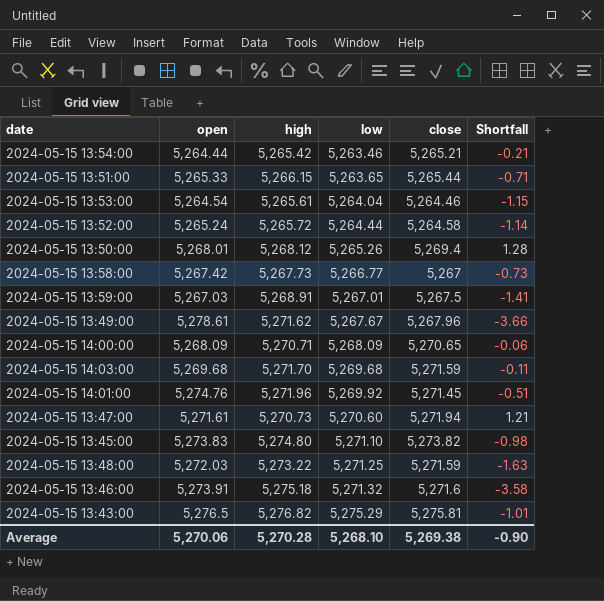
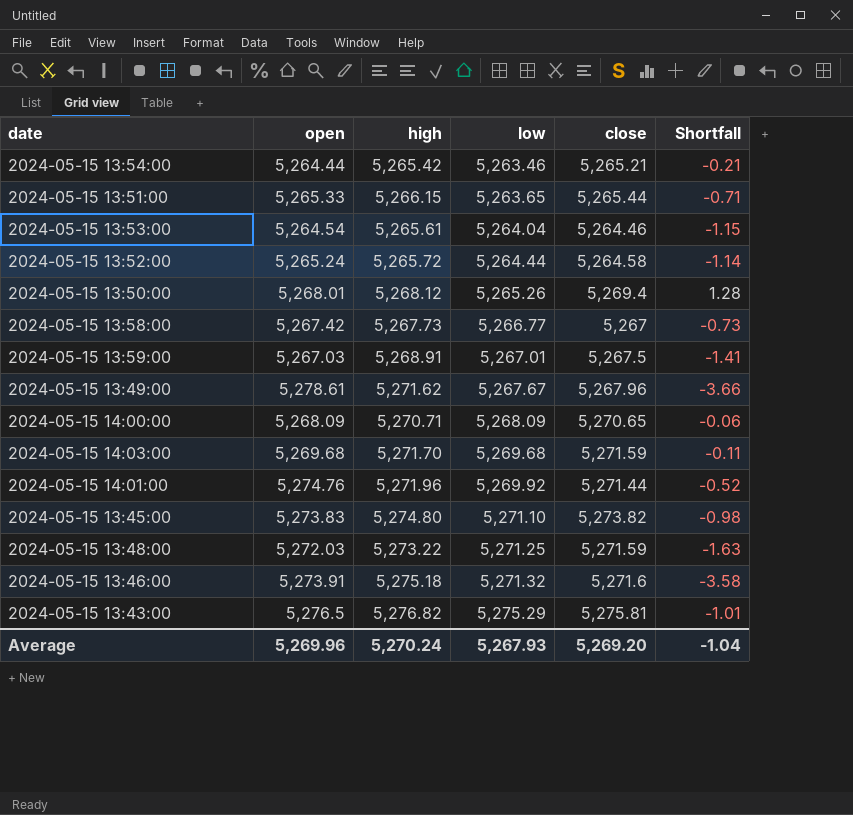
row 2024-05-15 13:47:00: 5,271.61 | 5,270.73 | 5,270.60 | 5,271.94 | 1.21 -> none
2024-05-15 14:01:00 | close: 5,271.45 -> 5,271.44
2024-05-15 14:01:00 | Shortfall: -0.51 -> -0.52
Average | open: 5,270.06 -> 5,269.96
Average | high: 5,270.28 -> 5,270.24
Average | low: 5,268.10 -> 5,267.93
Average | close: 5,269.38 -> 5,269.20
Average | Shortfall: -0.90 -> -1.04

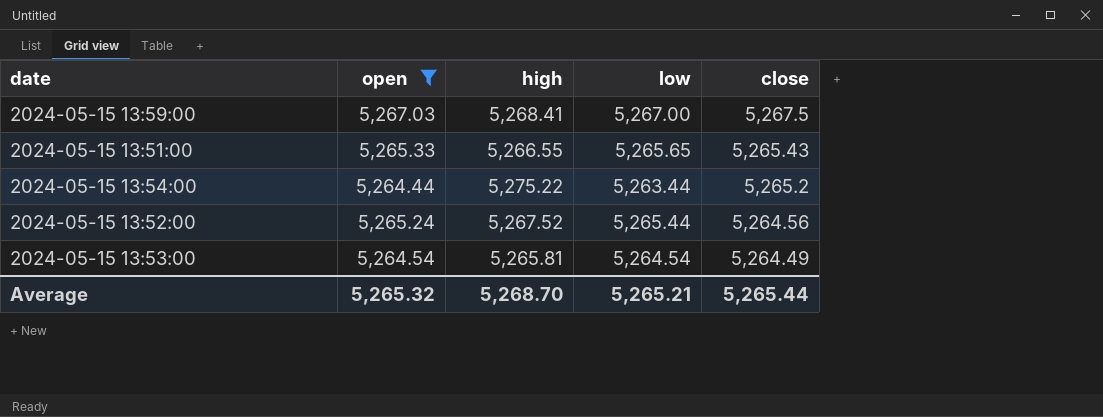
filter: none -> open <= 5,267.03
row order: low ascending -> close descending
column Shortfall | formula: [close] - [high] -> none
2024-05-15 13:59:00 | high: 5,268.91 -> 5,268.41
2024-05-15 13:59:00 | low: 5,267.01 -> 5,267.00
2024-05-15 13:51:00 | high: 5,266.15 -> 5,266.55
2024-05-15 13:51:00 | low: 5,263.65 -> 5,265.65
2024-05-15 13:51:00 | close: 5,265.44 -> 5,265.43
2024-05-15 13:54:00 | high: 5,265.42 -> 5,275.22
2024-05-15 13:54:00 | low: 5,263.46 -> 5,263.44
2024-05-15 13:54:00 | close: 5,265.21 -> 5,265.2
2024-05-15 13:52:00 | high: 5,265.72 -> 5,267.52
2024-05-15 13:52:00 | low: 5,264.44 -> 5,265.44
2024-05-15 13:52:00 | close: 5,264.58 -> 5,264.56
2024-05-15 13:53:00 | high: 5,265.61 -> 5,265.81
2024-05-15 13:53:00 | low: 5,264.04 -> 5,264.54
2024-05-15 13:53:00 | close: 5,264.46 -> 5,264.49
Average | open: 5,269.96 -> 5,265.32
Average | high: 5,270.24 -> 5,268.70
Average | low: 5,267.93 -> 5,265.21
Average | close: 5,269.20 -> 5,265.44

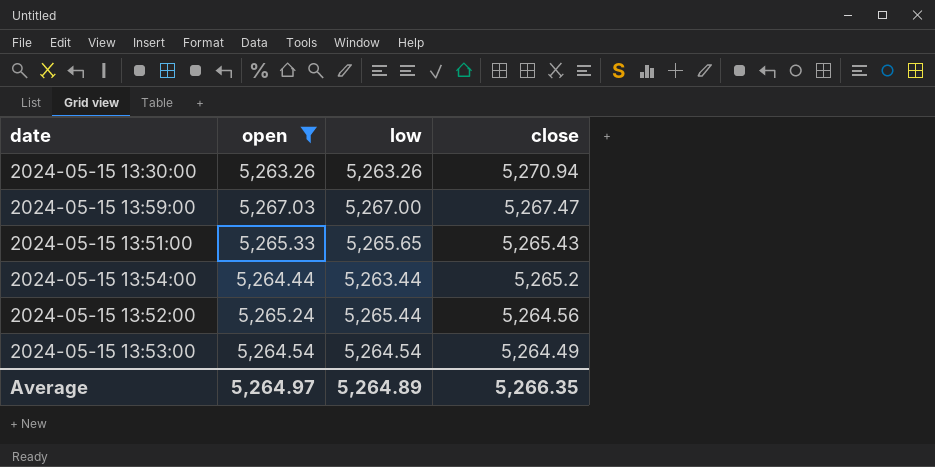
column high | position: 3 -> none
row 2024-05-15 13:30:00: none -> 5,263.26 | 5,263.26 | 5,270.94
2024-05-15 13:59:00 | close: 5,267.5 -> 5,267.47
Average | open: 5,265.32 -> 5,264.97
Average | low: 5,265.21 -> 5,264.89
Average | close: 5,265.44 -> 5,266.35

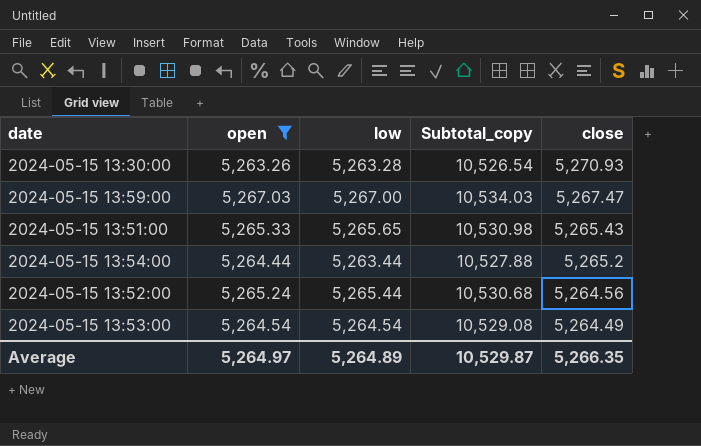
column Subtotal_copy | formula: none -> [open] + [low]
2024-05-15 13:30:00 | low: 5,263.26 -> 5,263.28
2024-05-15 13:30:00 | close: 5,270.94 -> 5,270.93

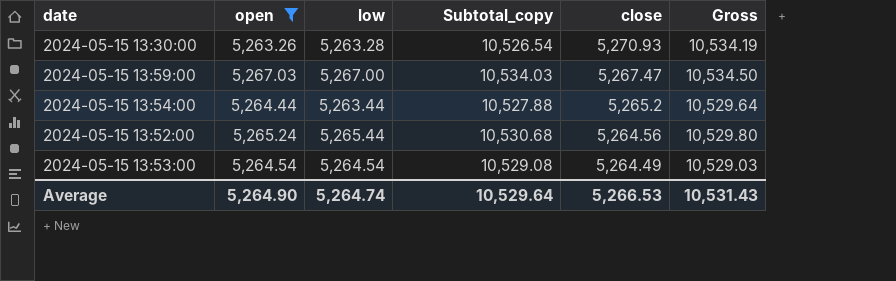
column Gross | formula: none -> [open] + [close]
row 2024-05-15 13:51:00: 5,265.33 | 5,265.65 | 10,530.98 | 5,265.43 -> none
Average | open: 5,264.97 -> 5,264.90
Average | low: 5,264.89 -> 5,264.74
Average | Subtotal_copy: 10,529.87 -> 10,529.64
Average | close: 5,266.35 -> 5,266.53

